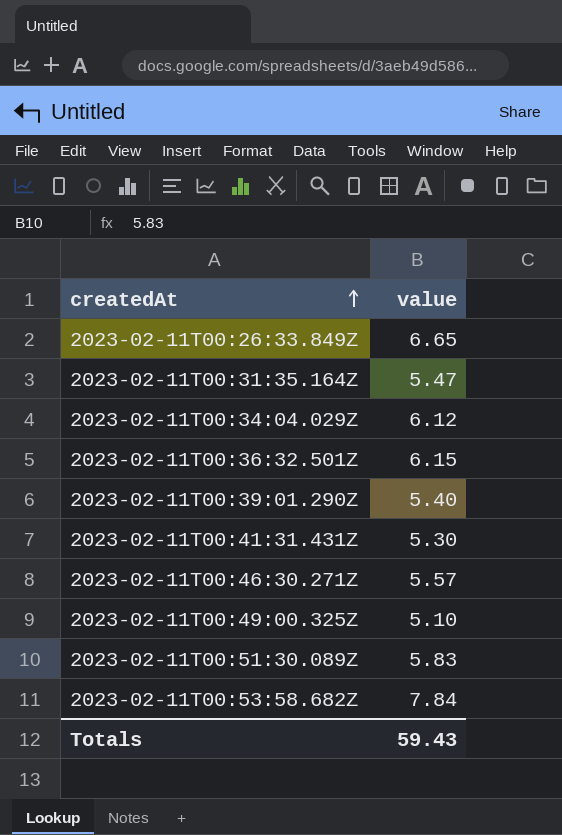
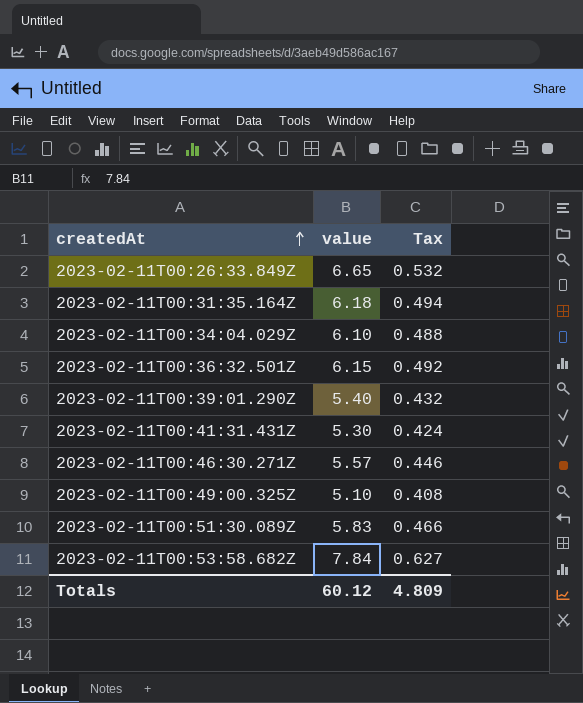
column Tax | formula: none -> [value] * 0.08
2023-02-11T00:31:35.164Z | value: 5.47 -> 6.18
2023-02-11T00:34:04.029Z | value: 6.12 -> 6.10
Totals | value: 59.43 -> 60.12

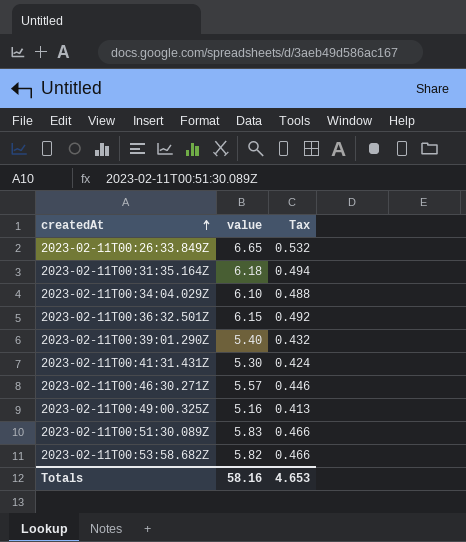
2023-02-11T00:49:00.325Z | value: 5.10 -> 5.16
2023-02-11T00:49:00.325Z | Tax: 0.408 -> 0.413
2023-02-11T00:53:58.682Z | value: 7.84 -> 5.82
2023-02-11T00:53:58.682Z | Tax: 0.627 -> 0.466
Totals | value: 60.12 -> 58.16
Totals | Tax: 4.809 -> 4.653

